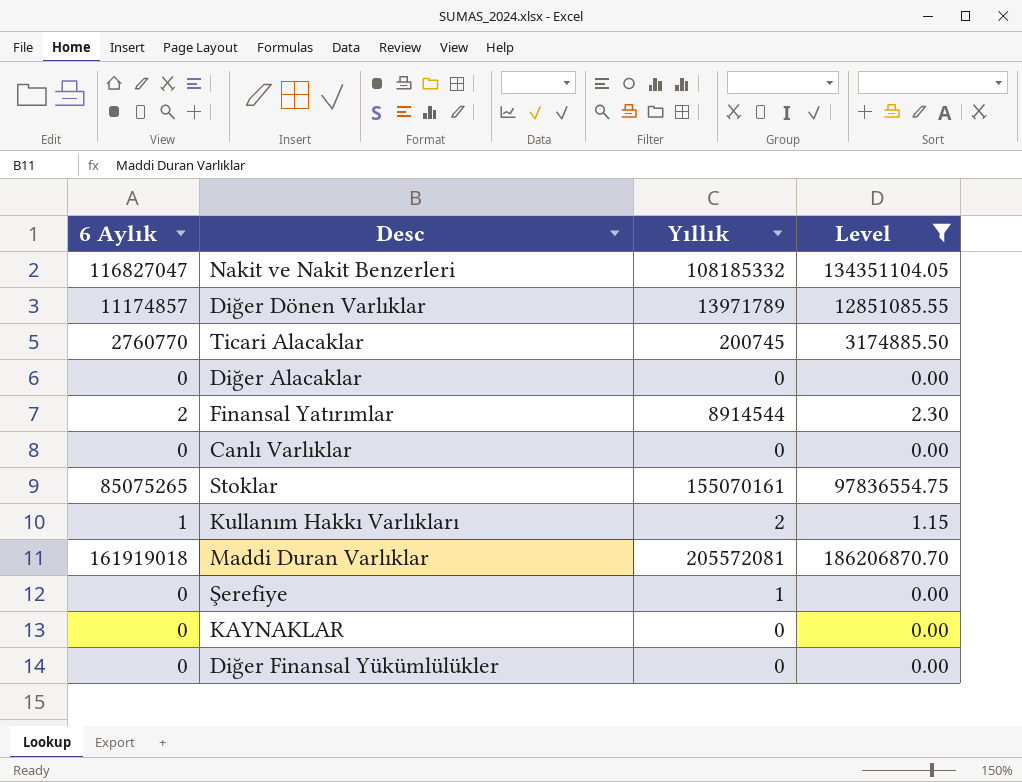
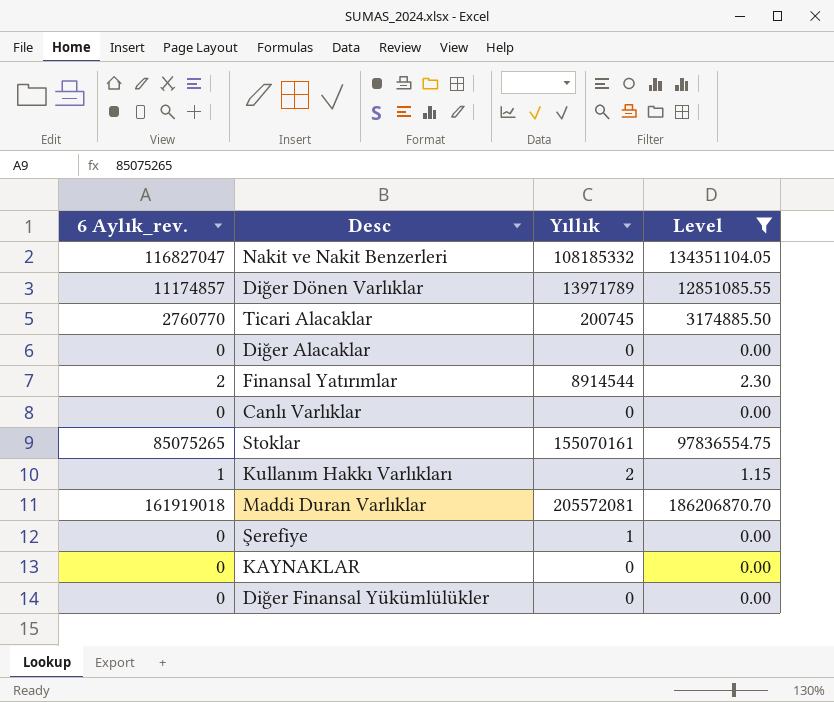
column name: 6 Aylık -> 6 Aylık_rev.

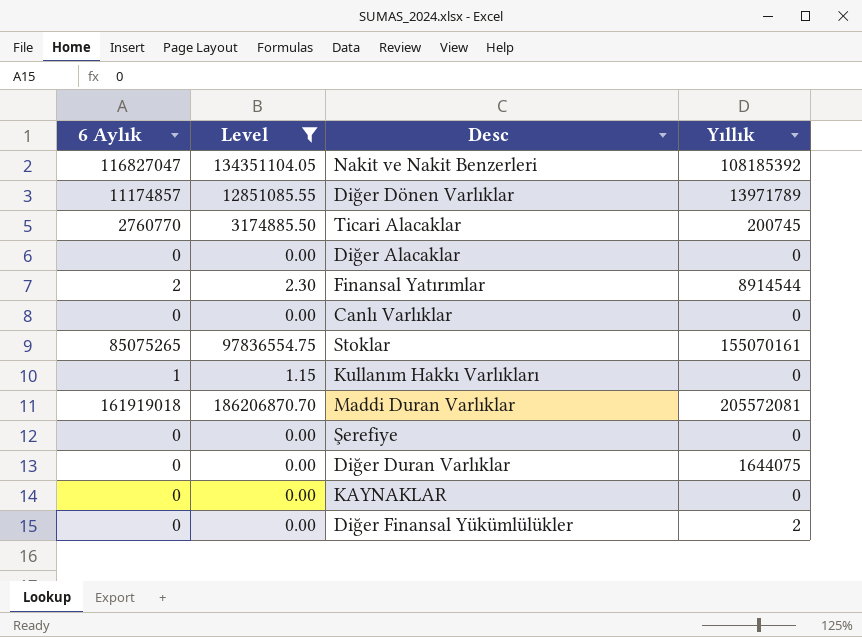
column name: 6 Aylık_rev. -> 6 Aylık
column Level | position: 4 -> 2
Nakit ve Nakit Benzerleri | Yıllık: 108185332 -> 108185392
Kullanım Hakkı Varlıkları | Yıllık: 2 -> 0
Şerefiye | Yıllık: 1 -> 0
row Diğer Duran Varlıklar: none -> 0 | 0.00 | 1644075
Diğer Finansal Yükümlülükler | Yıllık: 0 -> 2

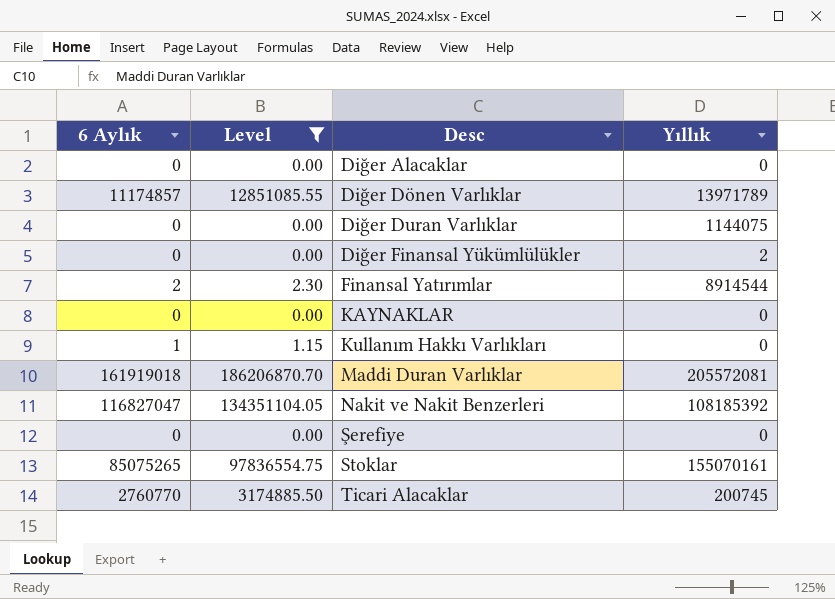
row order: none -> Desc ascending
row Canlı Varlıklar: 0 | 0.00 | 0 -> none
Diğer Duran Varlıklar | Yıllık: 1644075 -> 1144075

